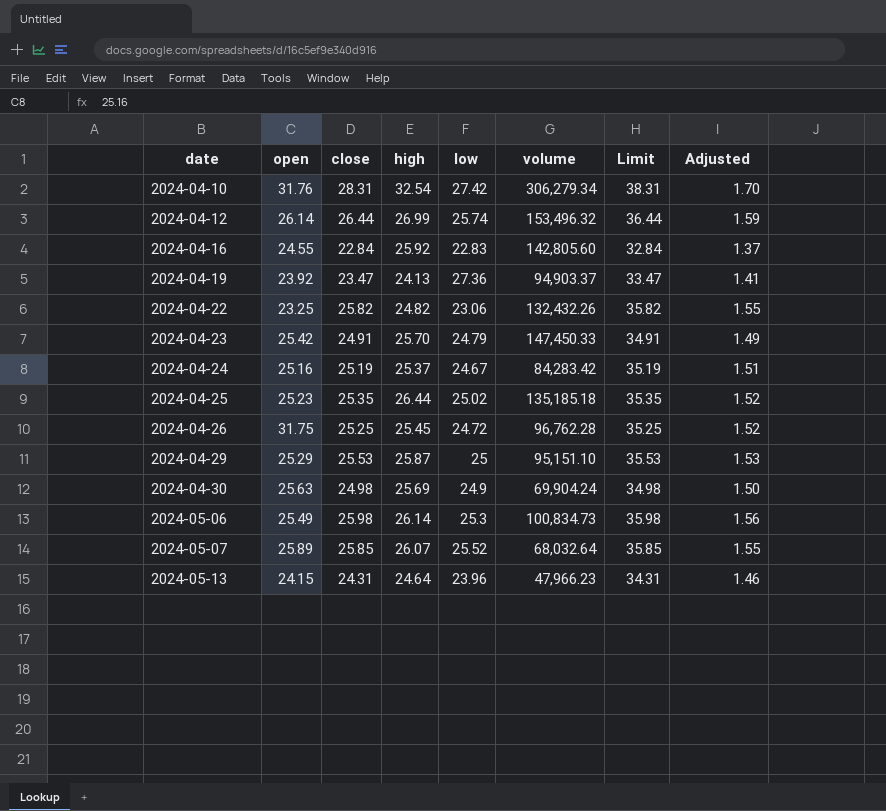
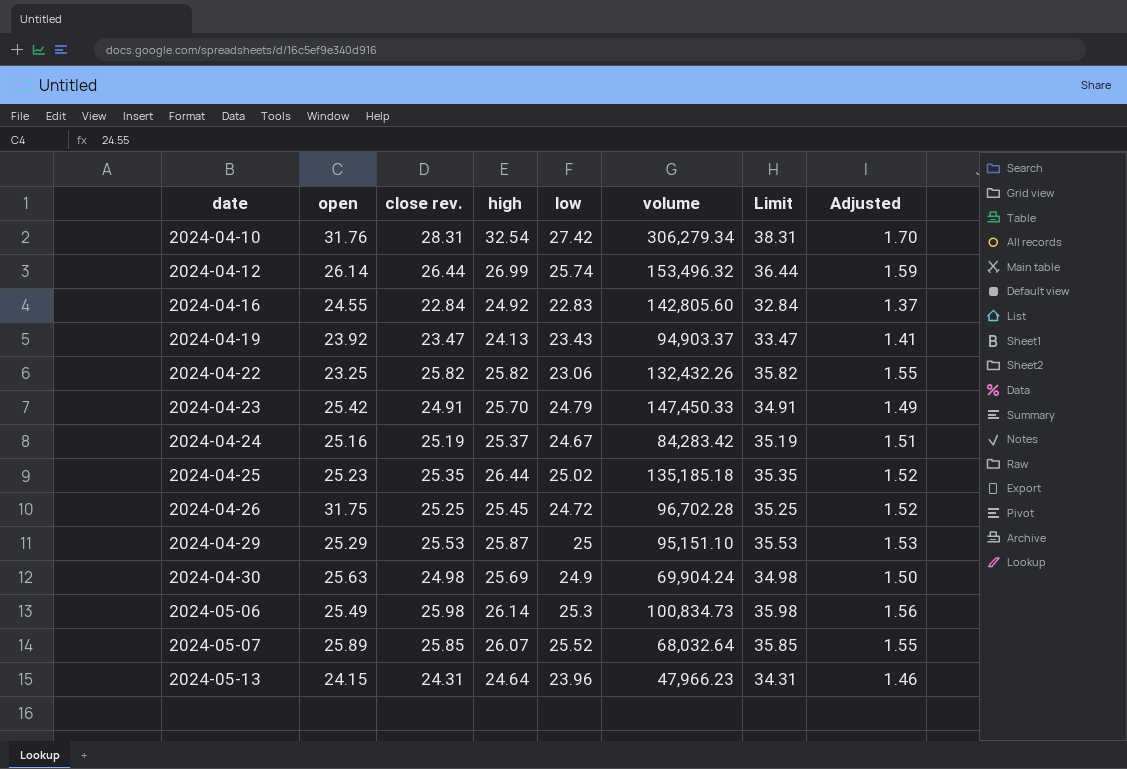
column name: close -> close rev.
2024-04-16 | high: 25.92 -> 24.92
2024-04-19 | low: 27.36 -> 23.43
2024-04-22 | high: 24.82 -> 25.82
2024-04-26 | volume: 96,762.28 -> 96,702.28

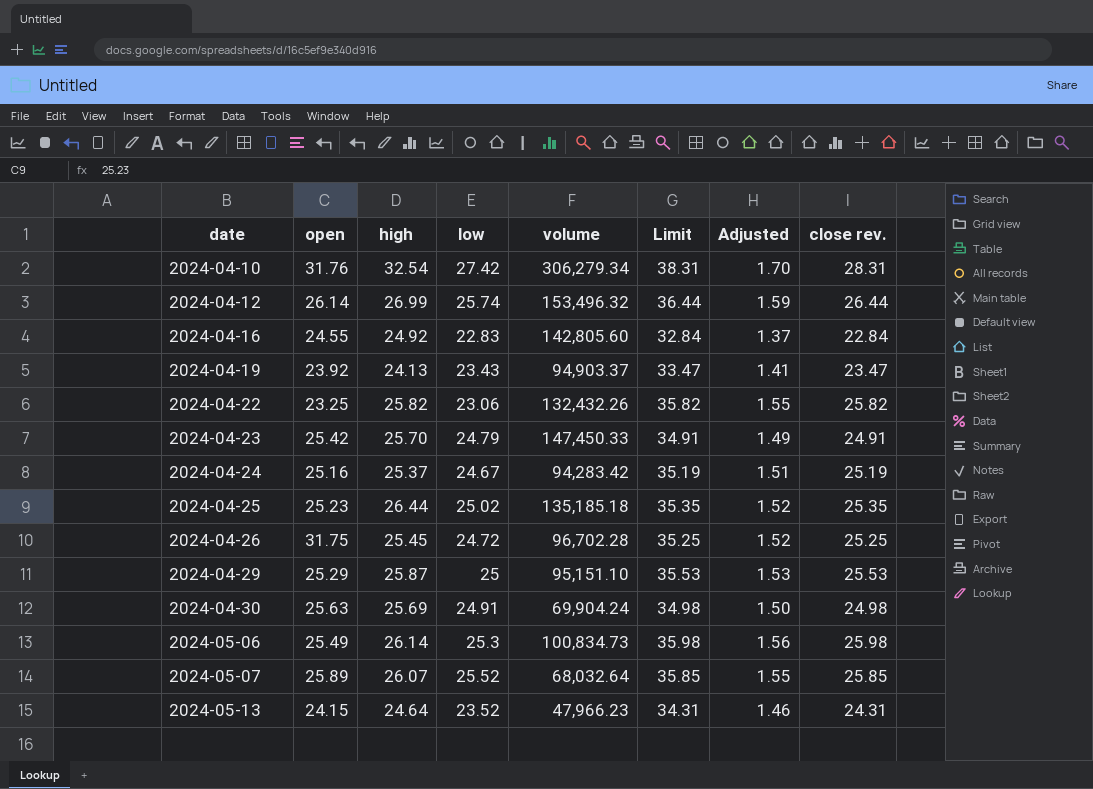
column close rev. | position: 3 -> 8
2024-04-24 | volume: 84,283.42 -> 94,283.42
2024-04-30 | low: 24.9 -> 24.91
2024-05-13 | low: 23.96 -> 23.52

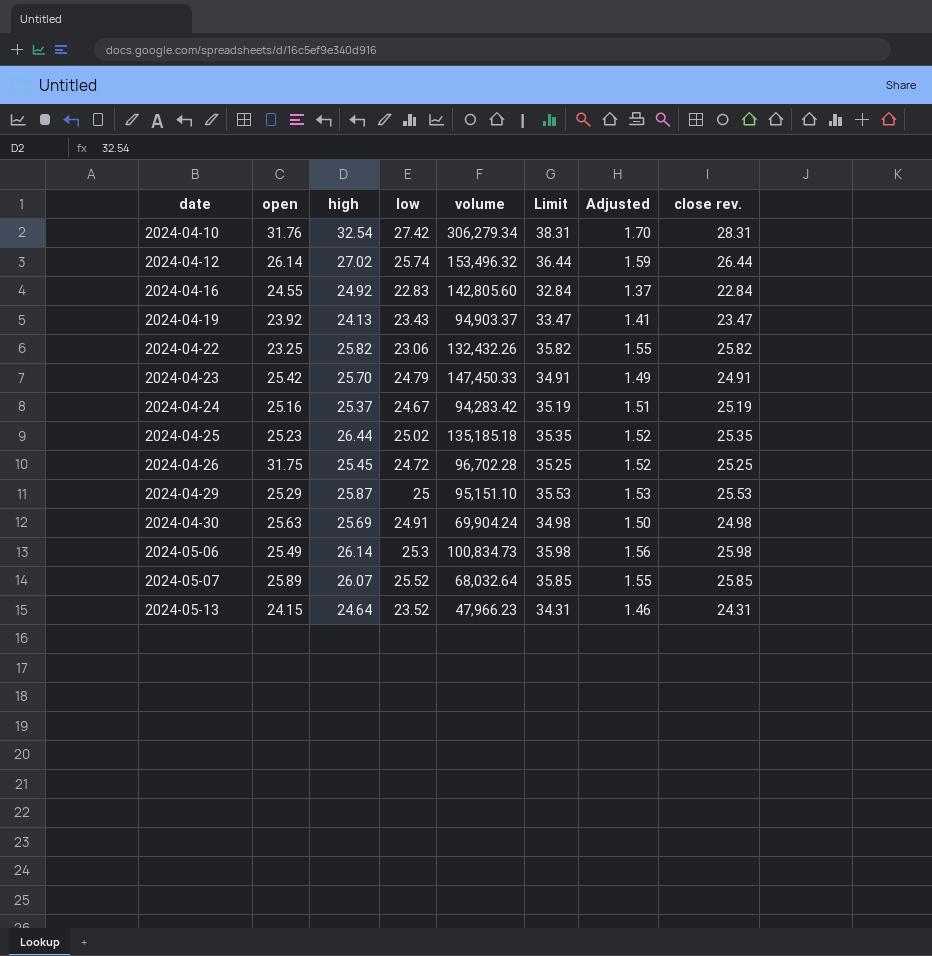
2024-04-12 | high: 26.99 -> 27.02

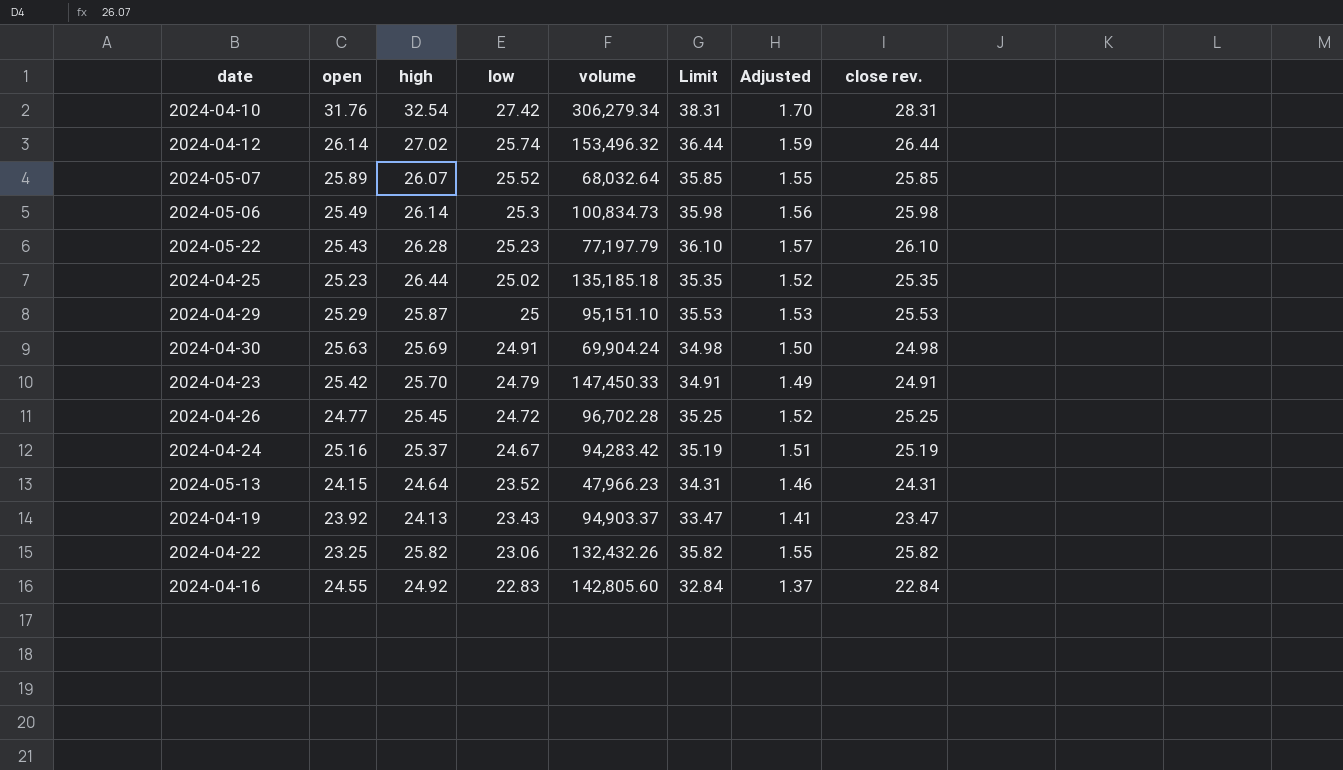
row order: date ascending -> low descending
row 2024-05-22: none -> 25.43 | 26.28 | 25.23 | 77,197.79 | 36.10 | 1.57 | 26.10
2024-04-26 | open: 31.75 -> 24.77

